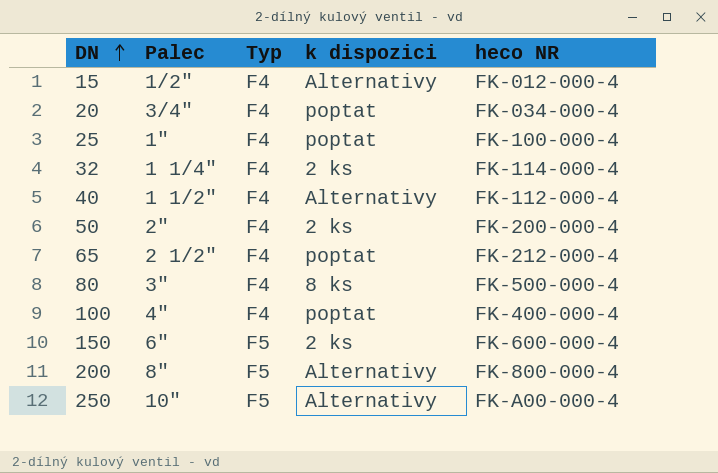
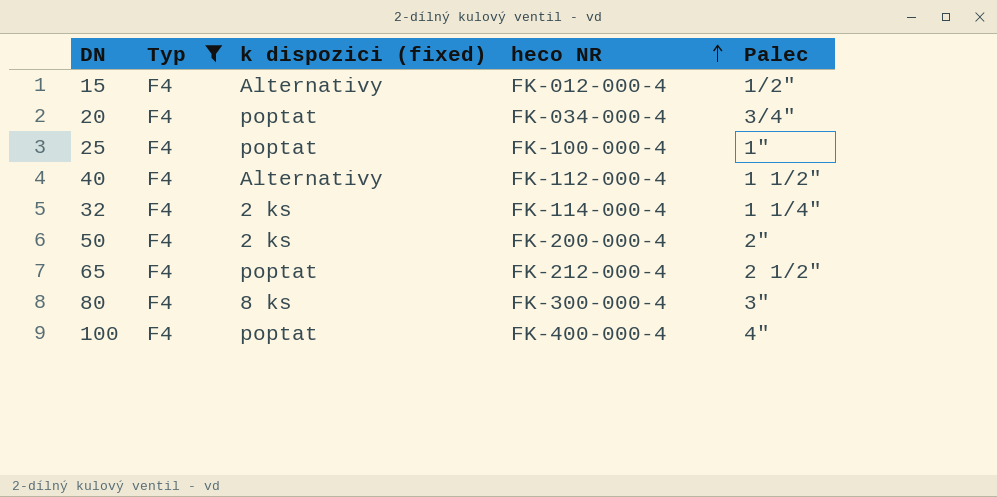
filter: none -> Typ = F4
row order: DN ascending -> heco NR ascending
column name: k dispozici -> k dispozici (fixed)
column Palec | position: 2 -> 5
80 | heco NR: FK-500-000-4 -> FK-300-000-4

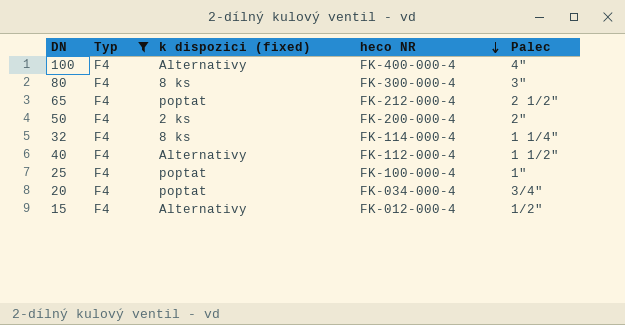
row order: heco NR ascending -> heco NR descending
100 | k dispozici (fixed): poptat -> Alternativy
32 | k dispozici (fixed): 2 ks -> 8 ks

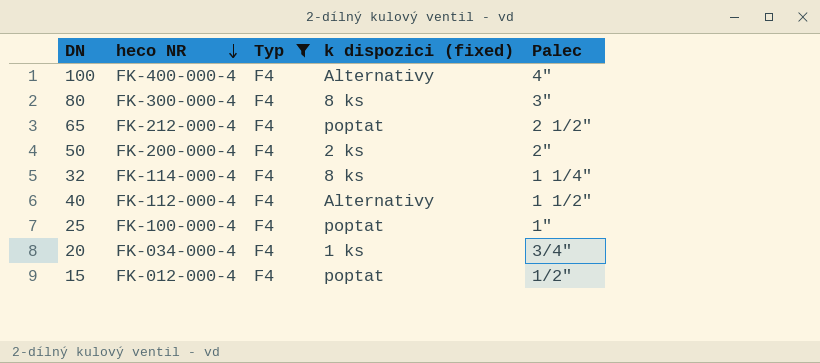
column heco NR | position: 4 -> 2
20 | k dispozici (fixed): poptat -> 1 ks
15 | k dispozici (fixed): Alternativy -> poptat

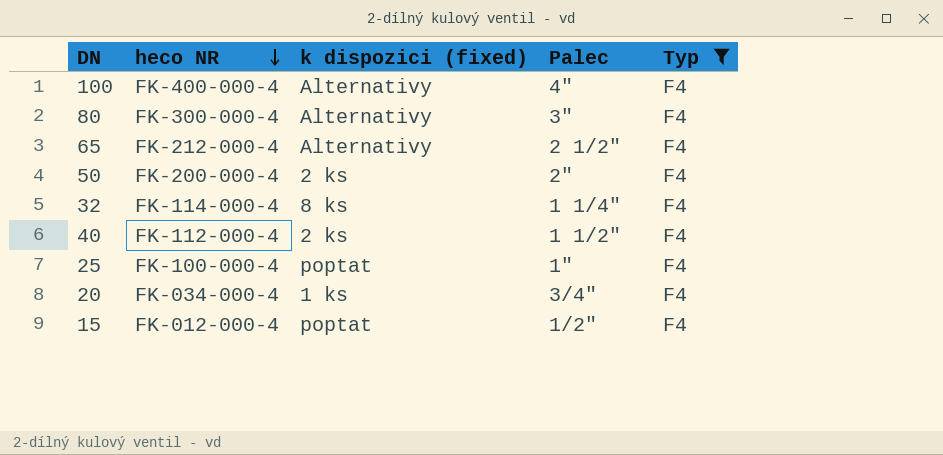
column Typ | position: 3 -> 5
80 | k dispozici (fixed): 8 ks -> Alternativy
65 | k dispozici (fixed): poptat -> Alternativy
40 | k dispozici (fixed): Alternativy -> 2 ks

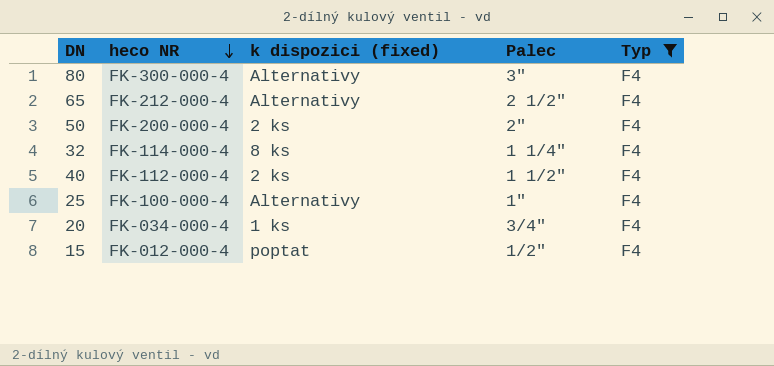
row 100: FK-400-000-4 | Alternativy | 4" | F4 -> none
25 | k dispozici (fixed): poptat -> Alternativy

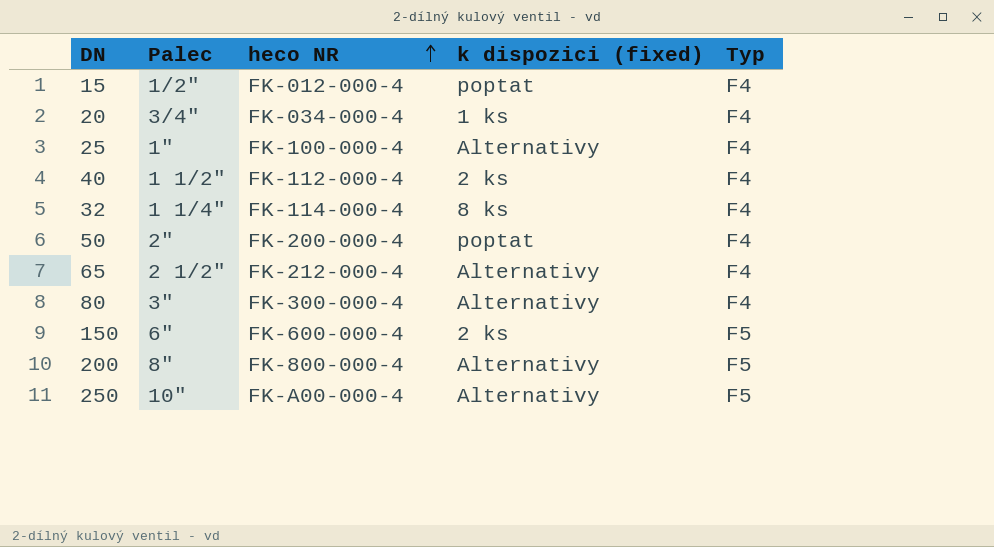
filter: Typ = F4 -> none
row order: heco NR descending -> heco NR ascending
column Palec | position: 4 -> 2
50 | k dispozici (fixed): 2 ks -> poptat

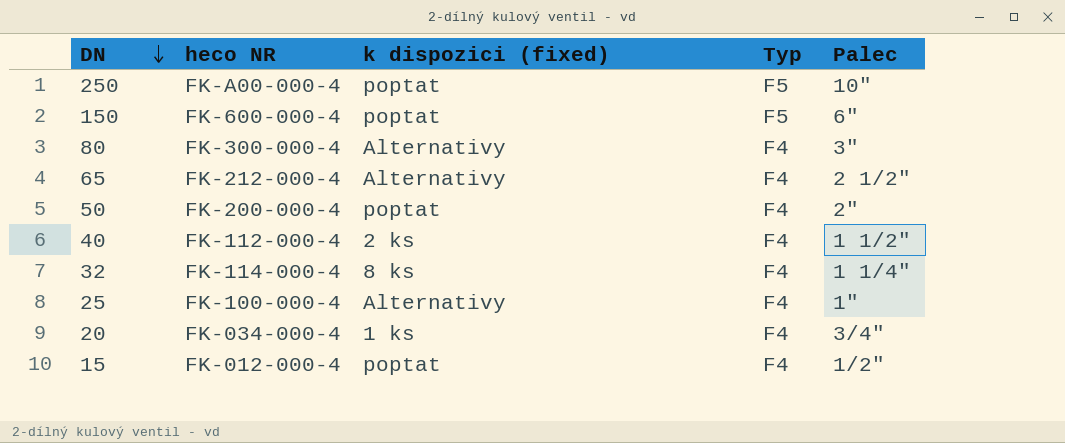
row order: heco NR ascending -> DN descending
column Palec | position: 2 -> 5
row 200: 8" | FK-800-000-4 | Alternativy | F5 -> none
250 | k dispozici (fixed): Alternativy -> poptat
150 | k dispozici (fixed): 2 ks -> poptat

